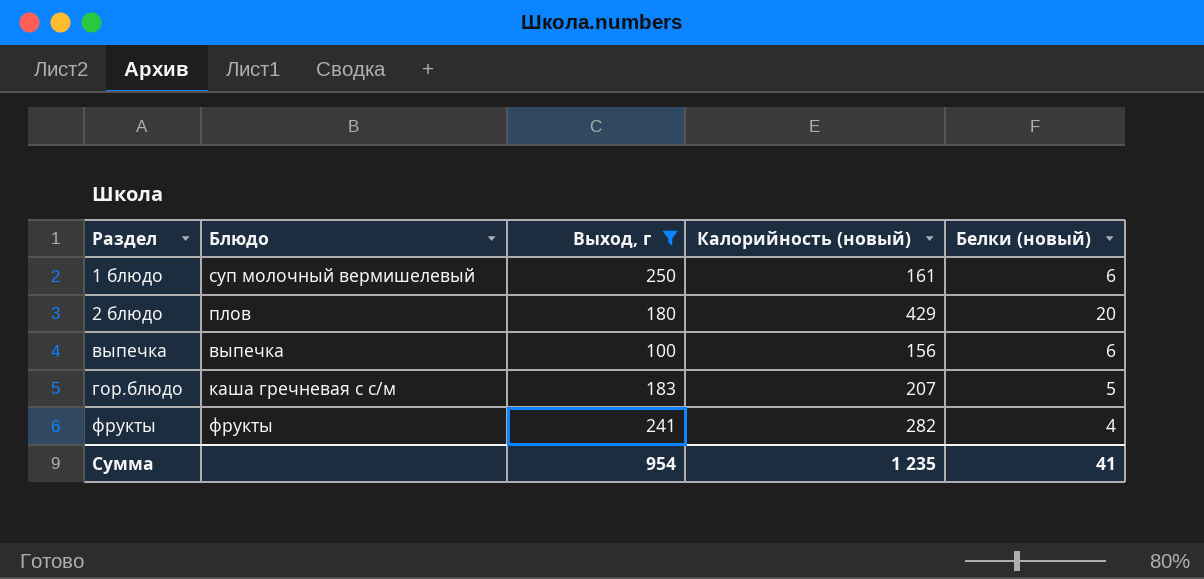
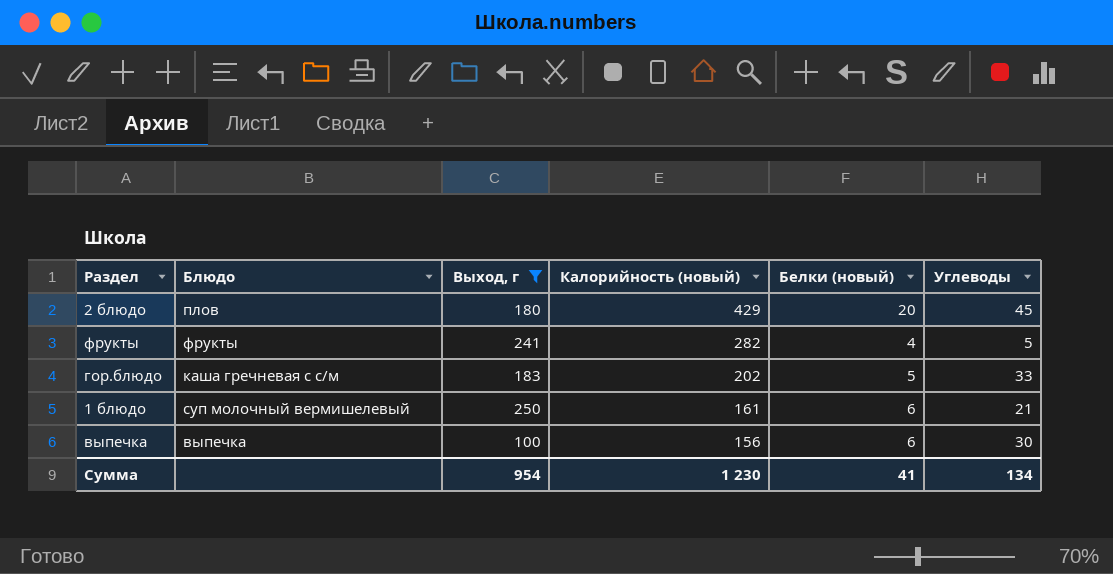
row order: Раздел ascending -> Калорийность (новый) descending
column Углеводы | position: none -> 6
гор.блюдо | Калорийность (новый): 207 -> 202
Сумма | Калорийность (новый): 1 235 -> 1 230

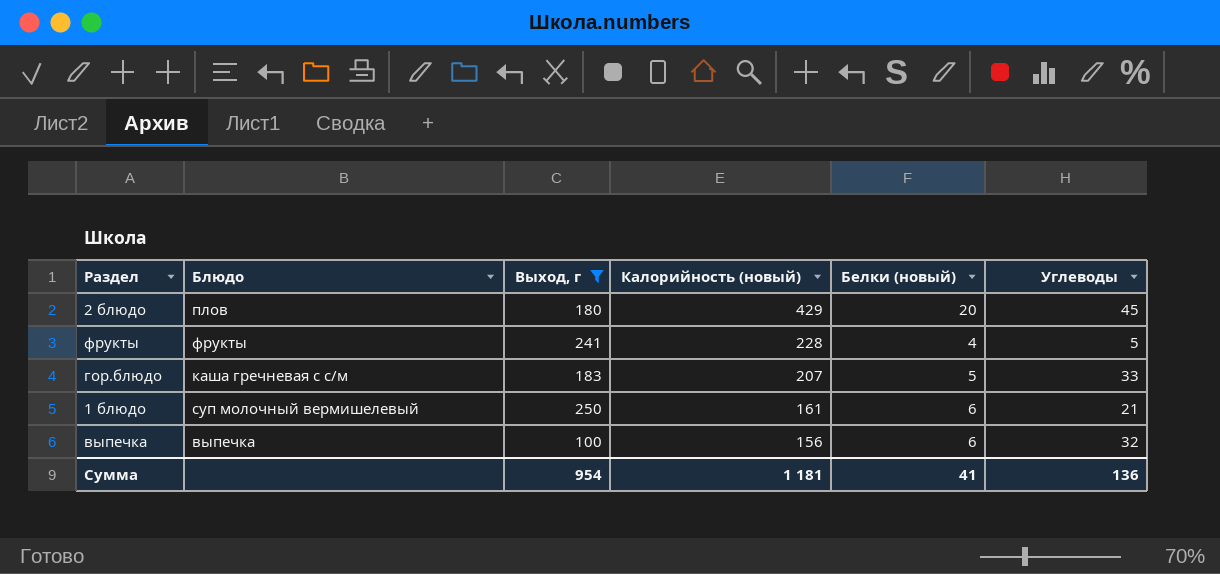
фрукты | Калорийность (новый): 282 -> 228
гор.блюдо | Калорийность (новый): 202 -> 207
выпечка | Углеводы: 30 -> 32
Сумма | Калорийность (новый): 1 230 -> 1 181
Сумма | Углеводы: 134 -> 136

